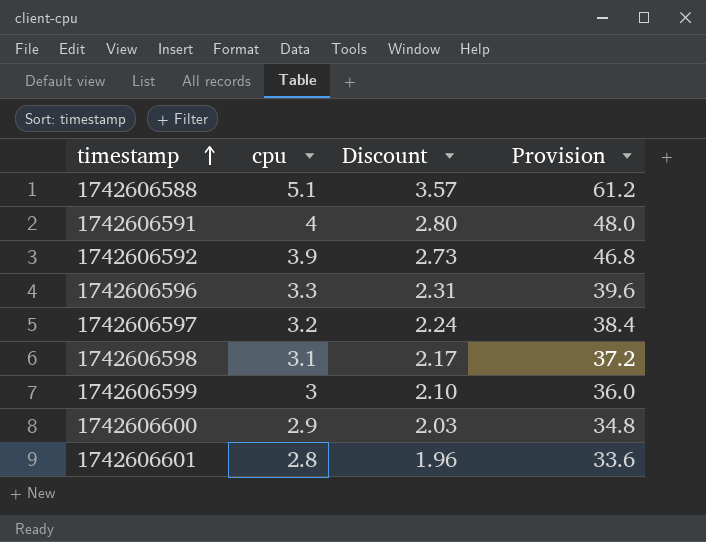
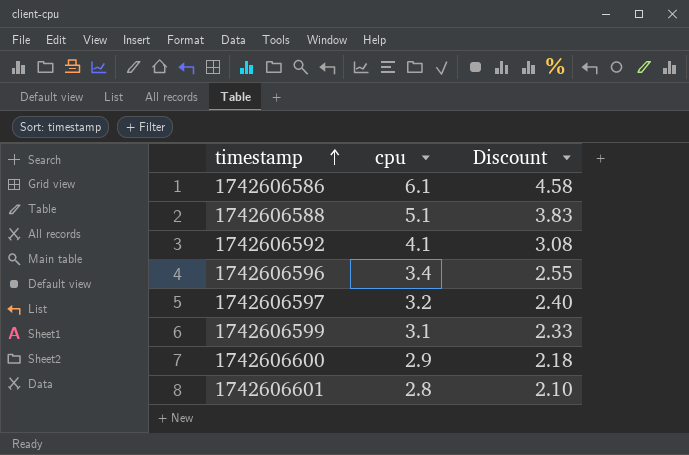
column Provision | formula: [cpu] * 12 -> none
column Discount | formula: [cpu] * 0.7 -> [cpu] * 0.75
row 1742606591: 4 | 2.80 | 48.0 -> none
row 1742606598: 3.1 | 2.17 | 37.2 -> none
row 1742606586: none -> 6.1 | 4.58
1742606592 | cpu: 3.9 -> 4.1
1742606596 | cpu: 3.3 -> 3.4
1742606599 | cpu: 3 -> 3.1

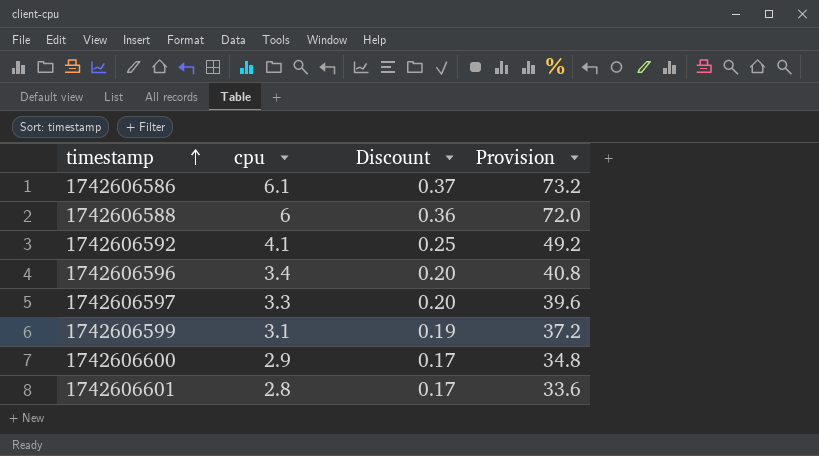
column Discount | formula: [cpu] * 0.75 -> [cpu] * 0.06
column Provision | formula: none -> [cpu] * 12
1742606588 | cpu: 5.1 -> 6
1742606597 | cpu: 3.2 -> 3.3

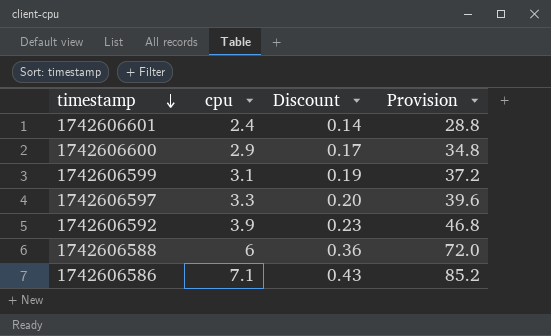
row order: timestamp ascending -> timestamp descending
row 1742606596: 3.4 | 0.20 | 40.8 -> none
1742606601 | cpu: 2.8 -> 2.4
1742606601 | Discount: 0.17 -> 0.14
1742606601 | Provision: 33.6 -> 28.8
1742606592 | cpu: 4.1 -> 3.9
1742606592 | Discount: 0.25 -> 0.23
1742606592 | Provision: 49.2 -> 46.8
1742606586 | cpu: 6.1 -> 7.1
1742606586 | Discount: 0.37 -> 0.43
1742606586 | Provision: 73.2 -> 85.2

